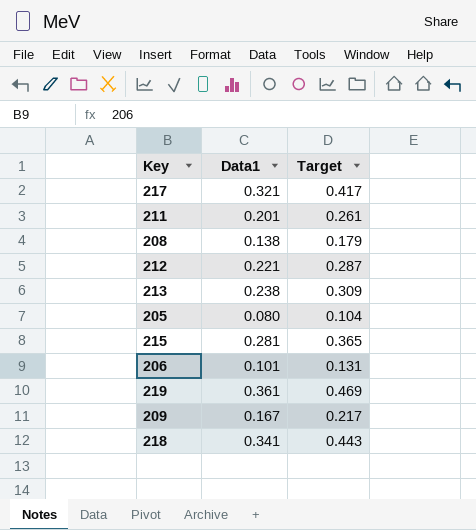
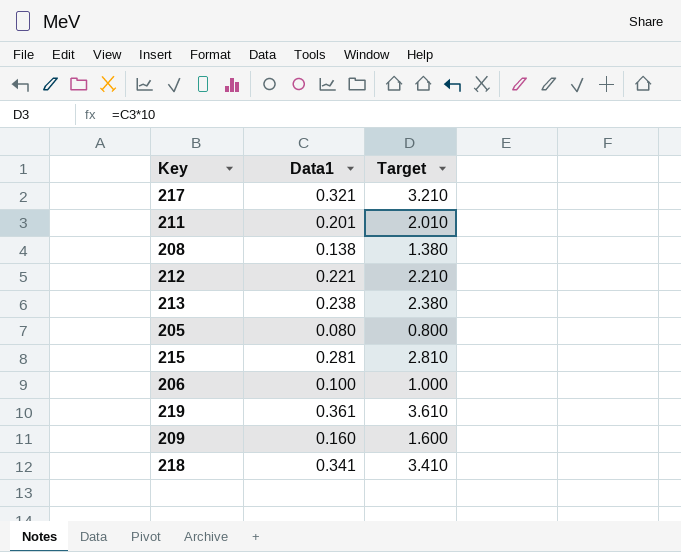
column Target | formula: [Data1] * 1.3 -> [Data1] * 10
206 | Data1: 0.101 -> 0.100
209 | Data1: 0.167 -> 0.160

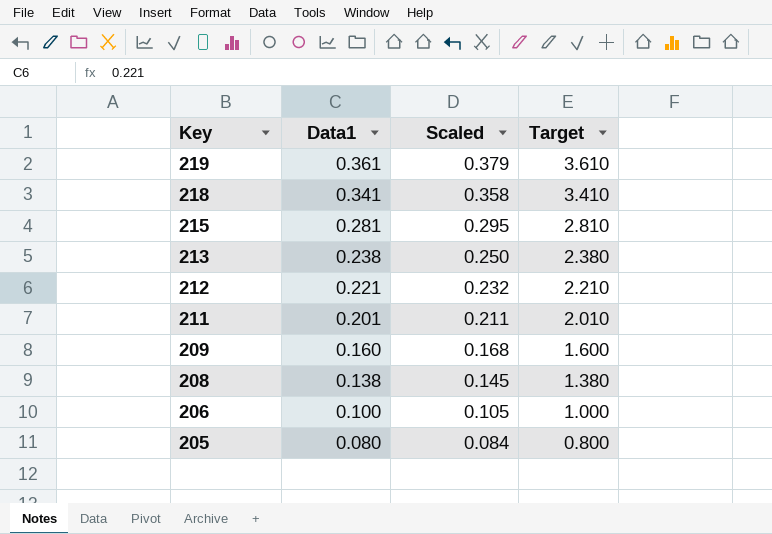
row order: none -> Key descending
column Scaled | formula: none -> [Data1] * 1.05
row 217: 0.321 | 3.210 -> none

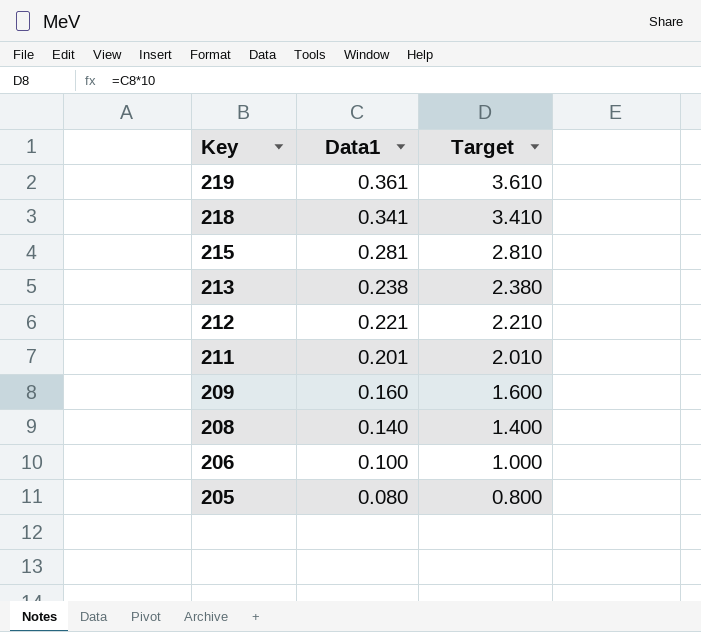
column Scaled | formula: [Data1] * 1.05 -> none
208 | Data1: 0.138 -> 0.140
208 | Target: 1.380 -> 1.400

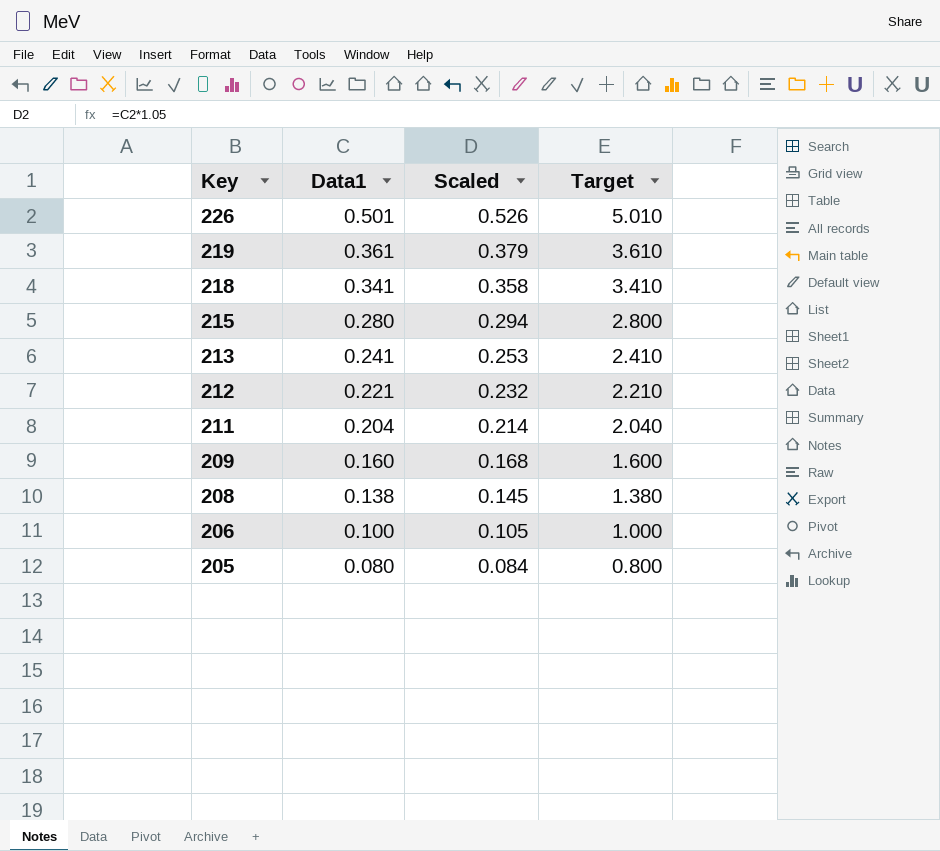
column Scaled | formula: none -> [Data1] * 1.05
row 226: none -> 0.501 | 0.526 | 5.010
215 | Data1: 0.281 -> 0.280
215 | Target: 2.810 -> 2.800
213 | Data1: 0.238 -> 0.241
213 | Target: 2.380 -> 2.410
211 | Data1: 0.201 -> 0.204
211 | Target: 2.010 -> 2.040
208 | Data1: 0.140 -> 0.138
208 | Target: 1.400 -> 1.380

